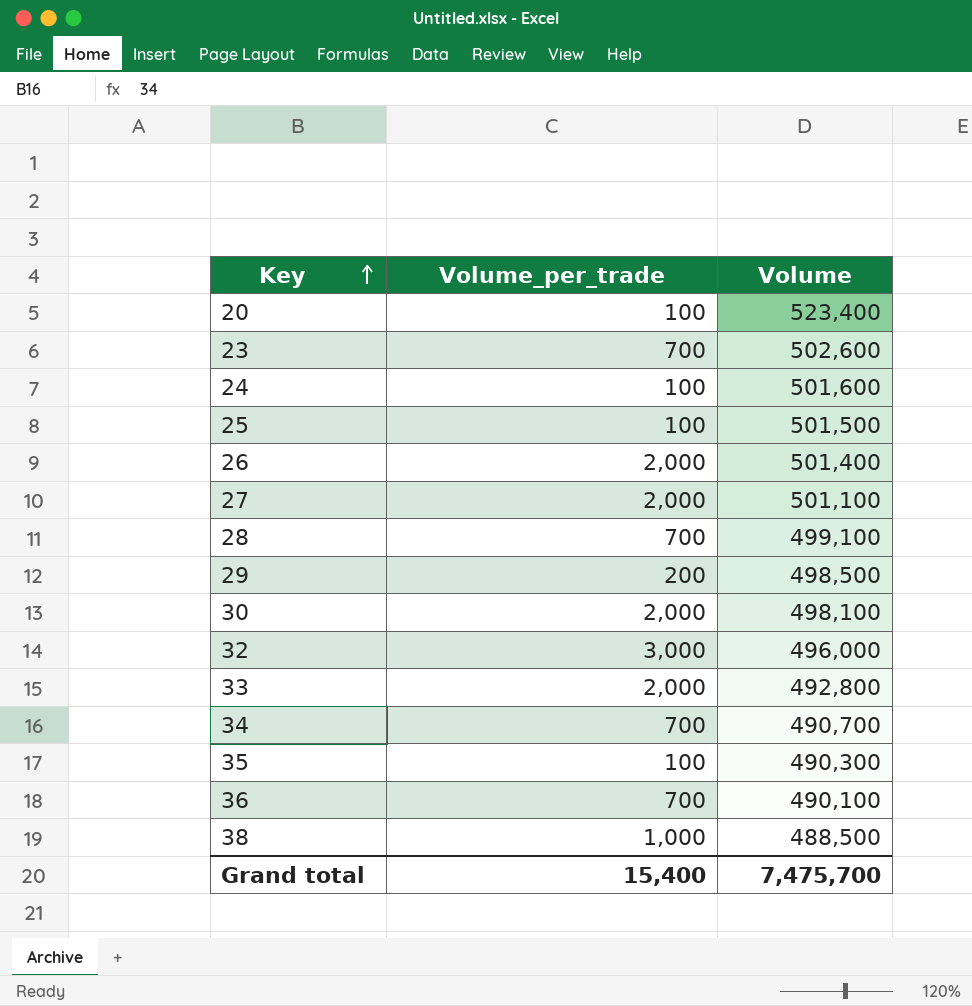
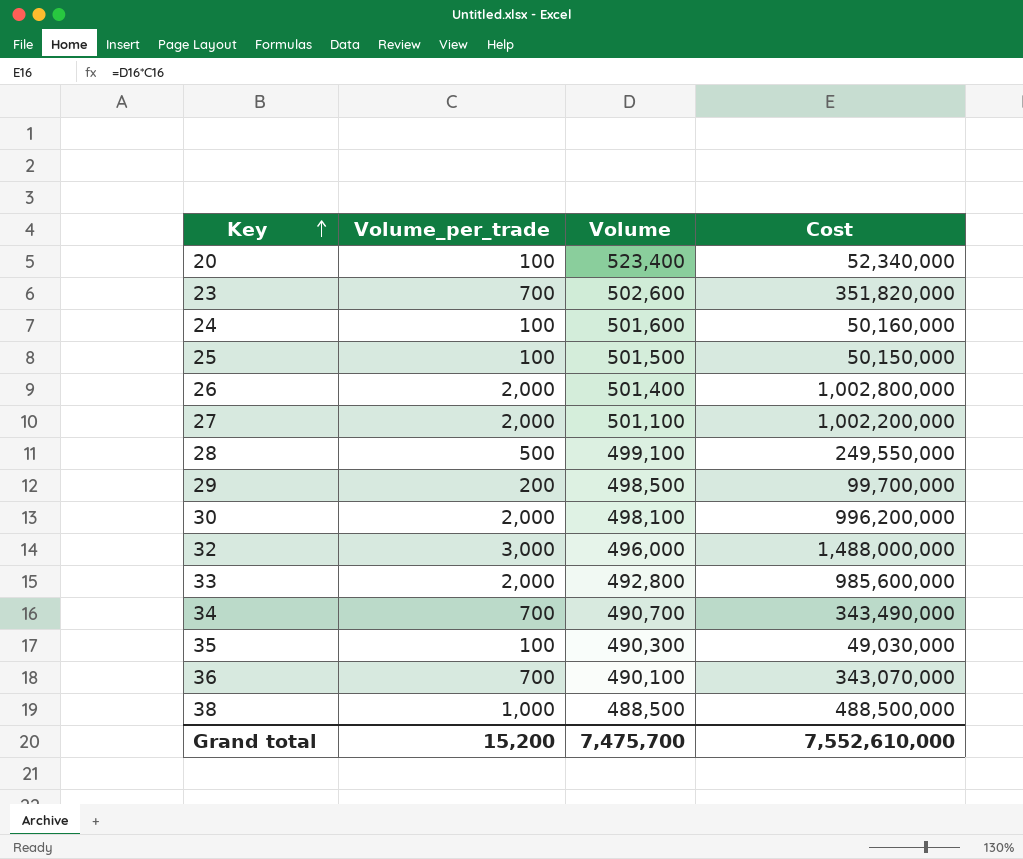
column Cost | formula: none -> [Volume_per_trade] * [Volume]
28 | Volume_per_trade: 700 -> 500
Grand total | Volume_per_trade: 15,400 -> 15,200

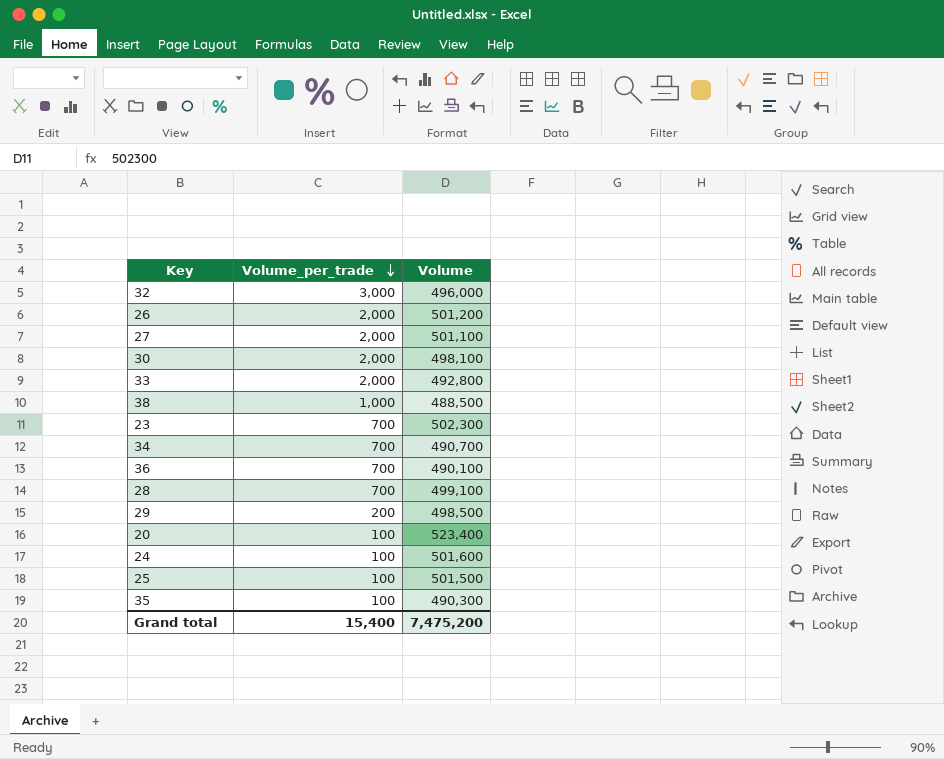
row order: Key ascending -> Volume_per_trade descending
column Cost | formula: [Volume_per_trade] * [Volume] -> none
26 | Volume: 501,400 -> 501,200
23 | Volume: 502,600 -> 502,300
28 | Volume_per_trade: 500 -> 700
Grand total | Volume_per_trade: 15,200 -> 15,400
Grand total | Volume: 7,475,700 -> 7,475,200

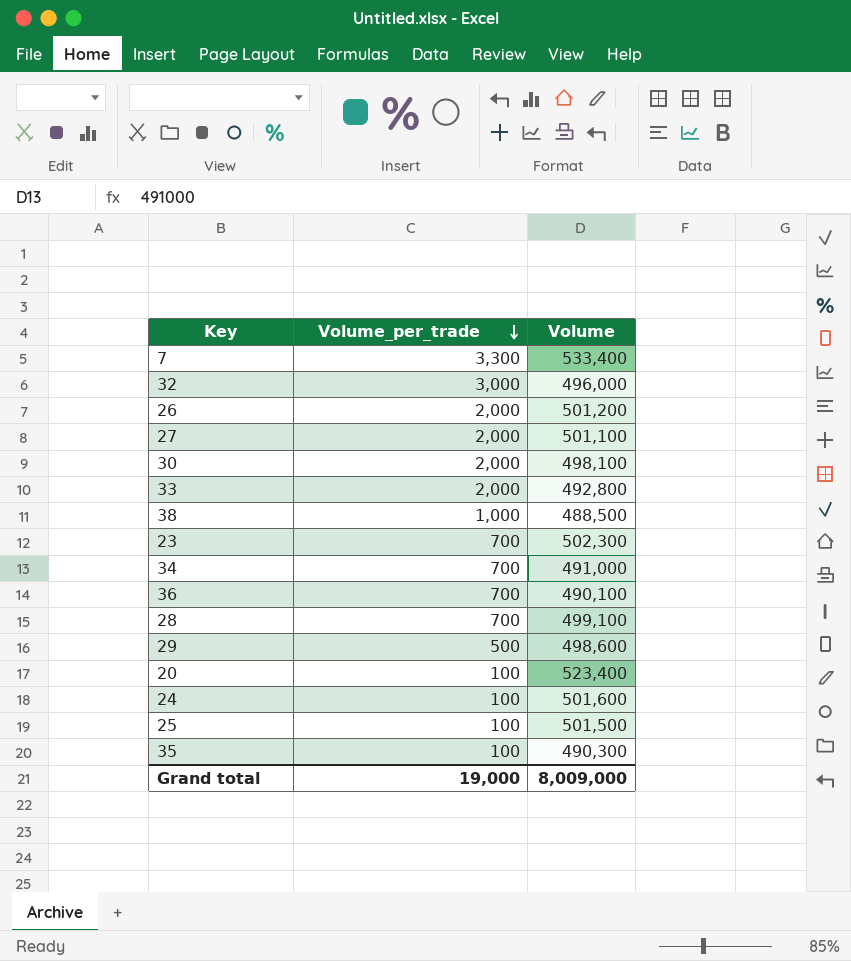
row 7: none -> 3,300 | 533,400
34 | Volume: 490,700 -> 491,000
29 | Volume_per_trade: 200 -> 500
29 | Volume: 498,500 -> 498,600
Grand total | Volume_per_trade: 15,400 -> 19,000
Grand total | Volume: 7,475,200 -> 8,009,000

